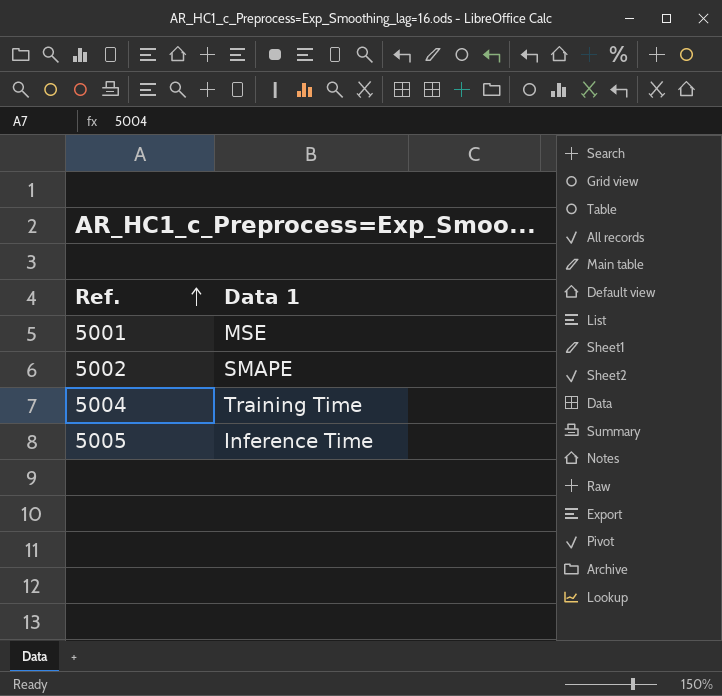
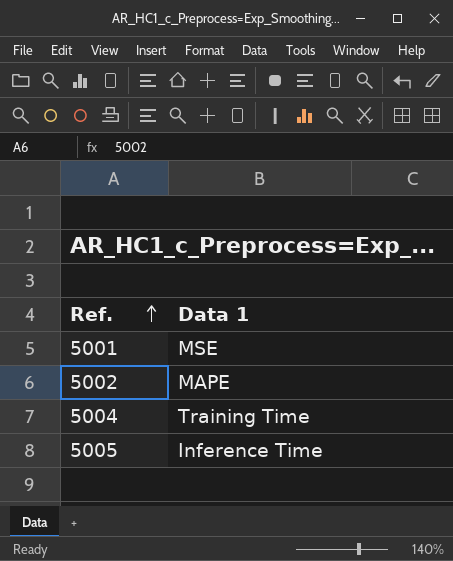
5002 | Data 1: SMAPE -> MAPE

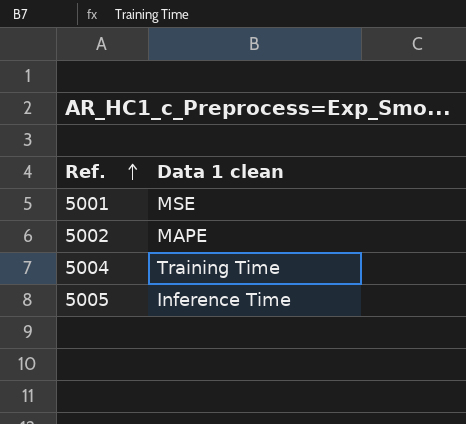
column name: Data 1 -> Data 1 clean

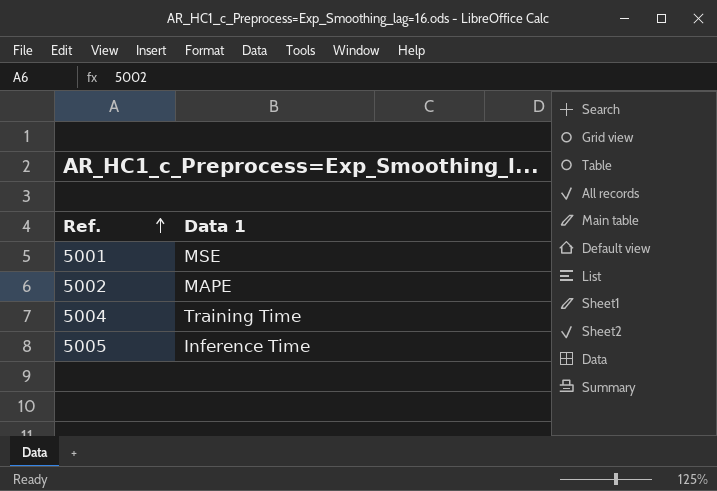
column name: Data 1 clean -> Data 1

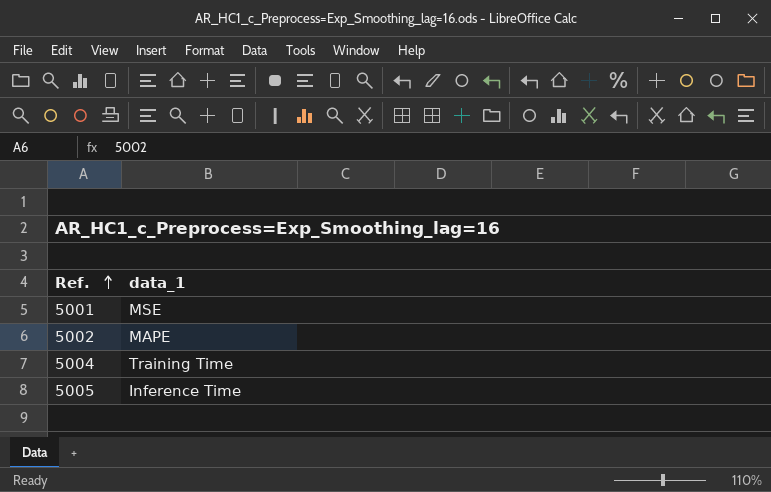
column name: Data 1 -> data_1

